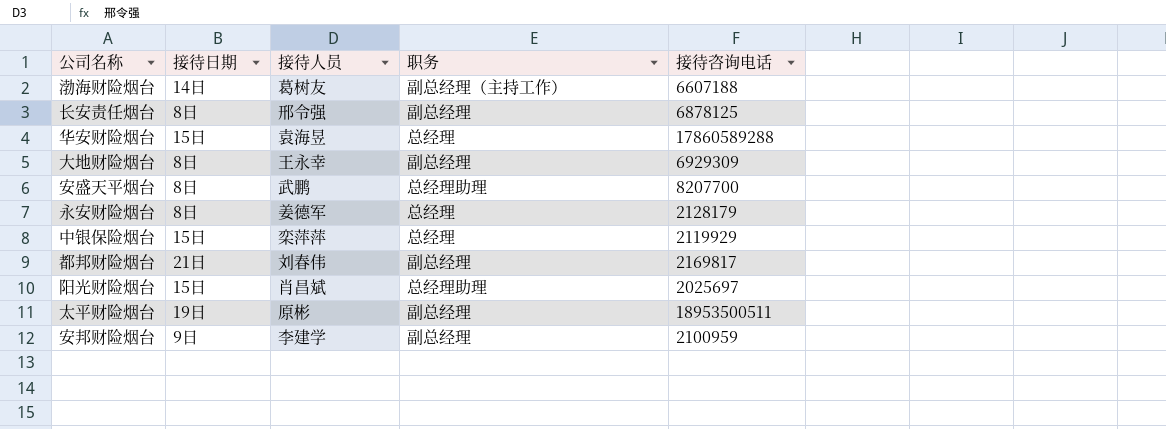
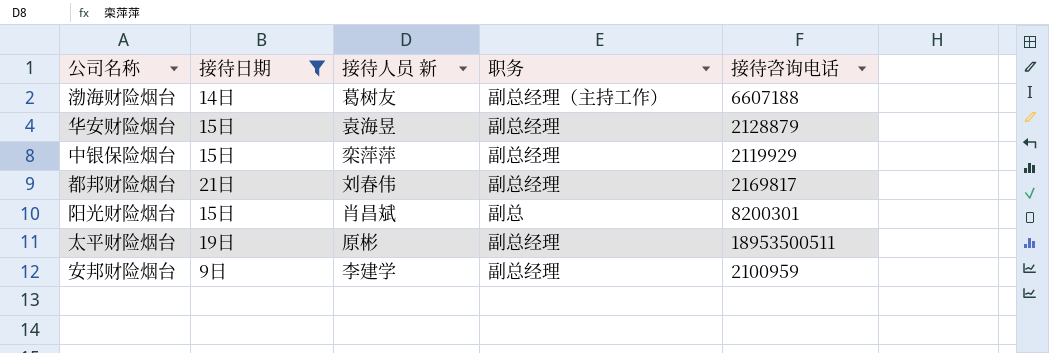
filter: none -> 接待日期 != 8日
column name: 接待人员 -> 接待人员 新
华安财险烟台 | 职务: 总经理 -> 副总经理
华安财险烟台 | 接待咨询电话: 17860589288 -> 2128879
中银保险烟台 | 职务: 总经理 -> 副总经理
阳光财险烟台 | 职务: 总经理助理 -> 副总
阳光财险烟台 | 接待咨询电话: 2025697 -> 8200301

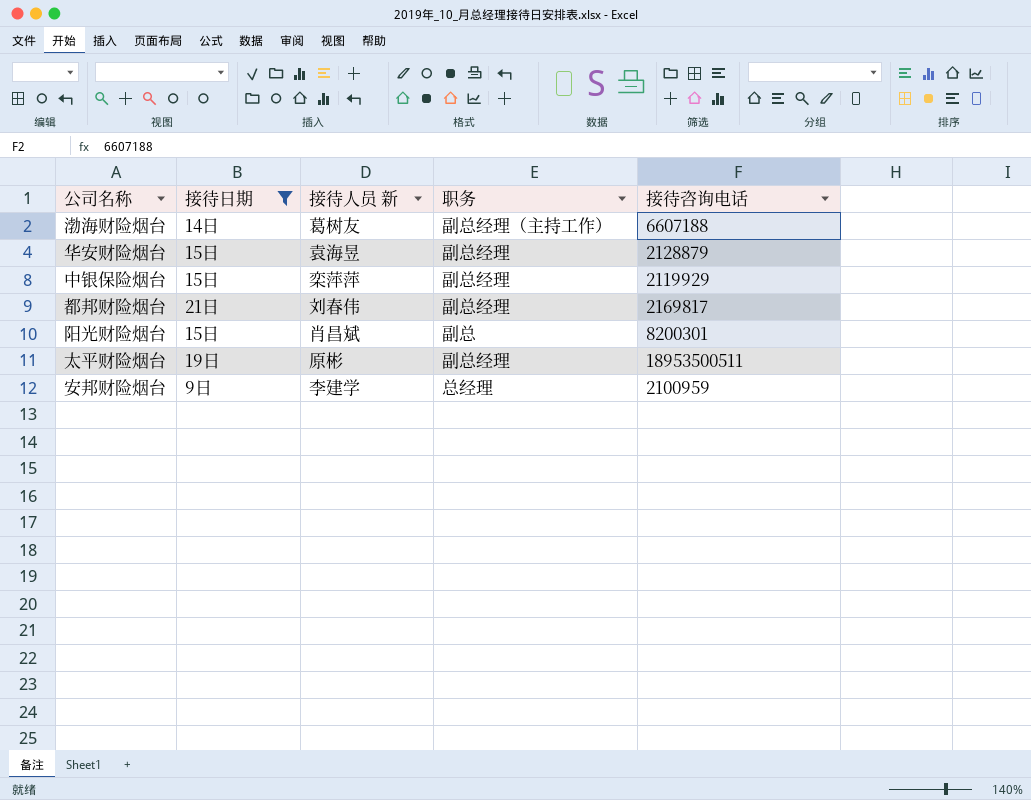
安邦财险烟台 | 职务: 副总经理 -> 总经理

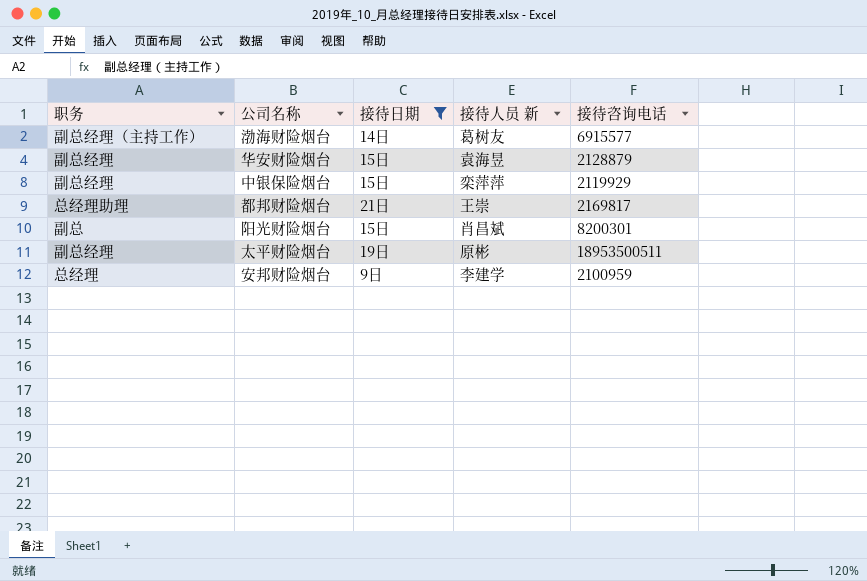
column 职务 | position: 4 -> 1
渤海财险烟台 | 接待咨询电话: 6607188 -> 6915577
都邦财险烟台 | 职务: 副总经理 -> 总经理助理
都邦财险烟台 | 接待人员 新: 刘春伟 -> 王崇

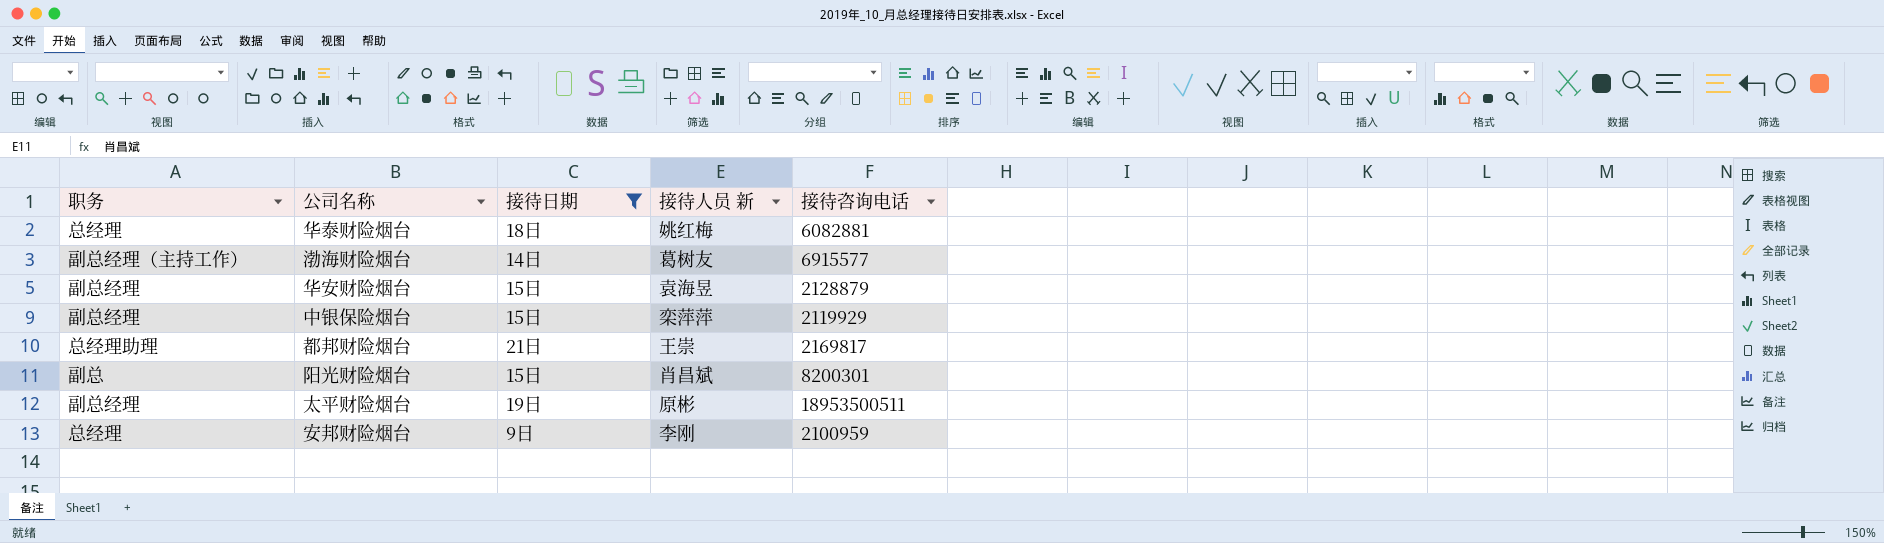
row 华泰财险烟台: none -> 总经理 | 18日 | 姚红梅 | 6082881
安邦财险烟台 | 接待人员 新: 李建学 -> 李刚

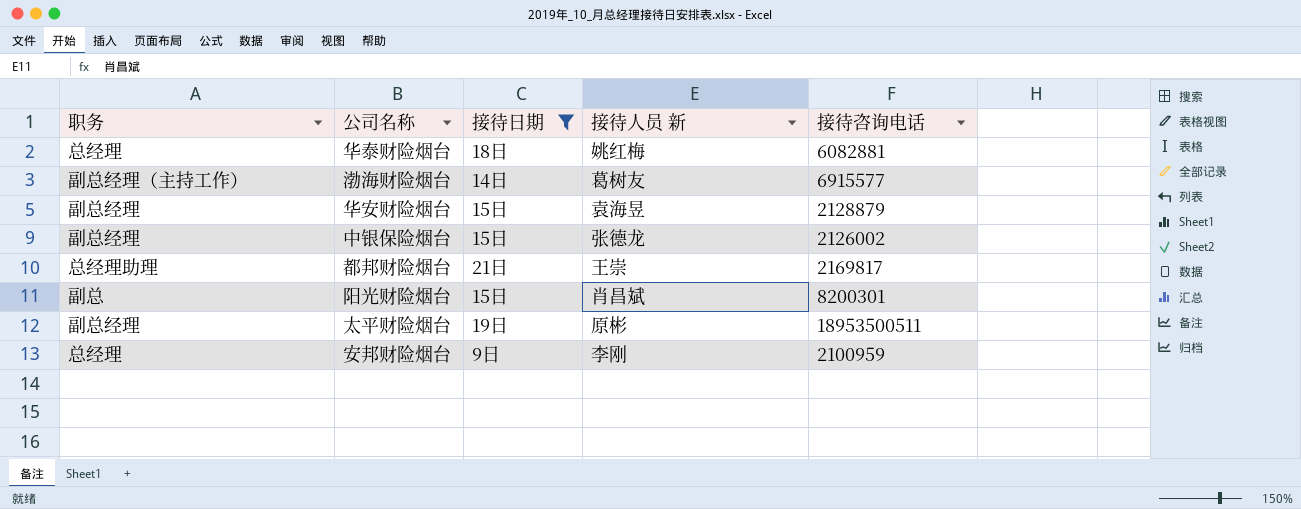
中银保险烟台 | 接待人员 新: 栾萍萍 -> 张德龙
中银保险烟台 | 接待咨询电话: 2119929 -> 2126002

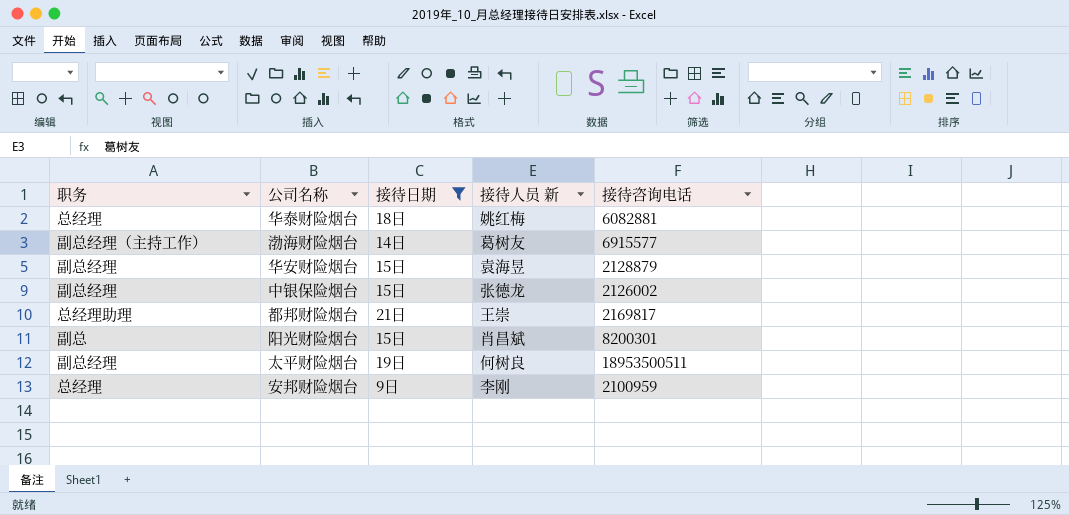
太平财险烟台 | 接待人员 新: 原彬 -> 何树良

